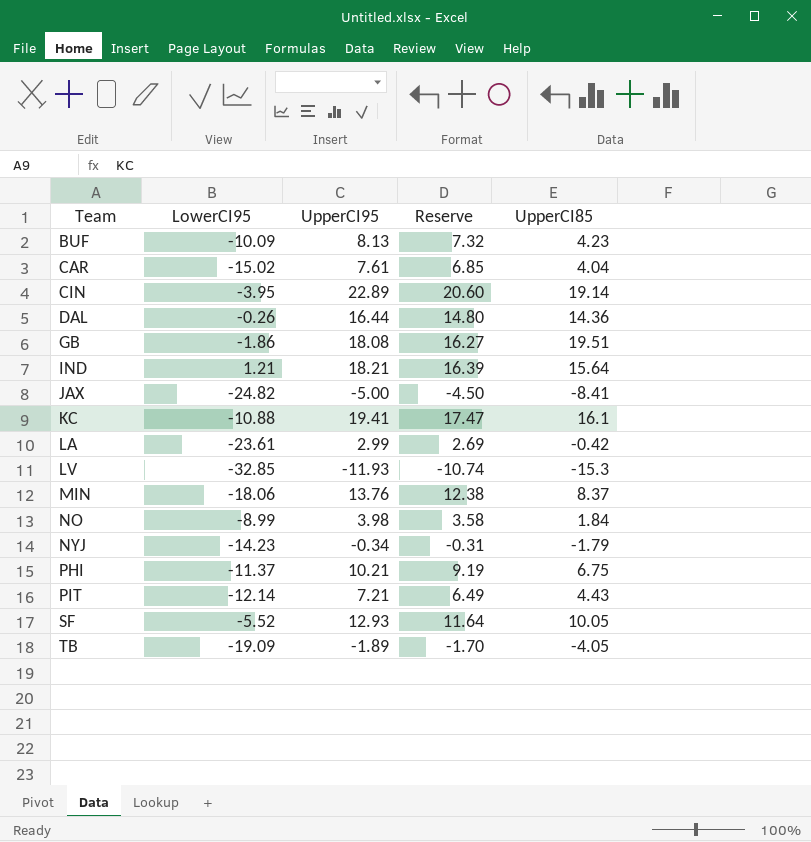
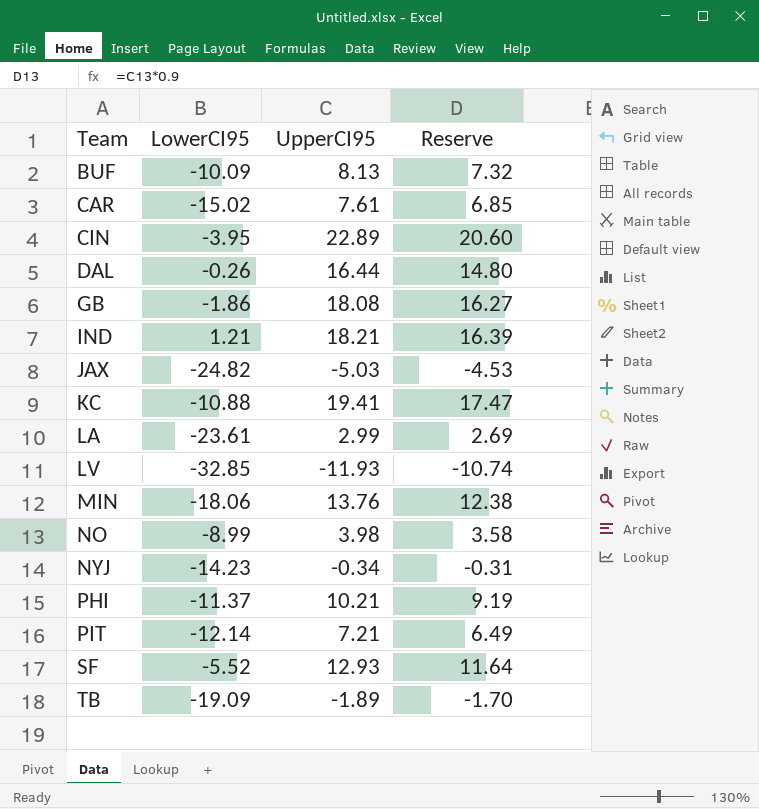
column UpperCI85 | position: 5 -> none
JAX | UpperCI95: -5.00 -> -5.03
JAX | Reserve: -4.50 -> -4.53

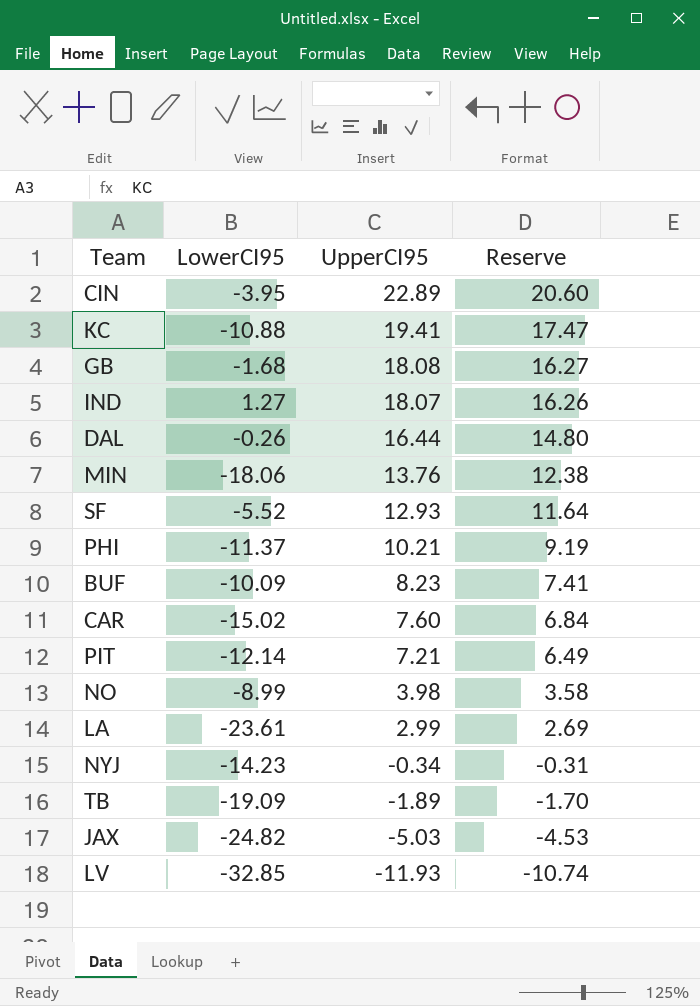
row order: Team ascending -> UpperCI95 descending
GB | LowerCI95: -1.86 -> -1.68
IND | LowerCI95: 1.21 -> 1.27
IND | UpperCI95: 18.21 -> 18.07
IND | Reserve: 16.39 -> 16.26
BUF | UpperCI95: 8.13 -> 8.23
BUF | Reserve: 7.32 -> 7.41
CAR | UpperCI95: 7.61 -> 7.60
CAR | Reserve: 6.85 -> 6.84

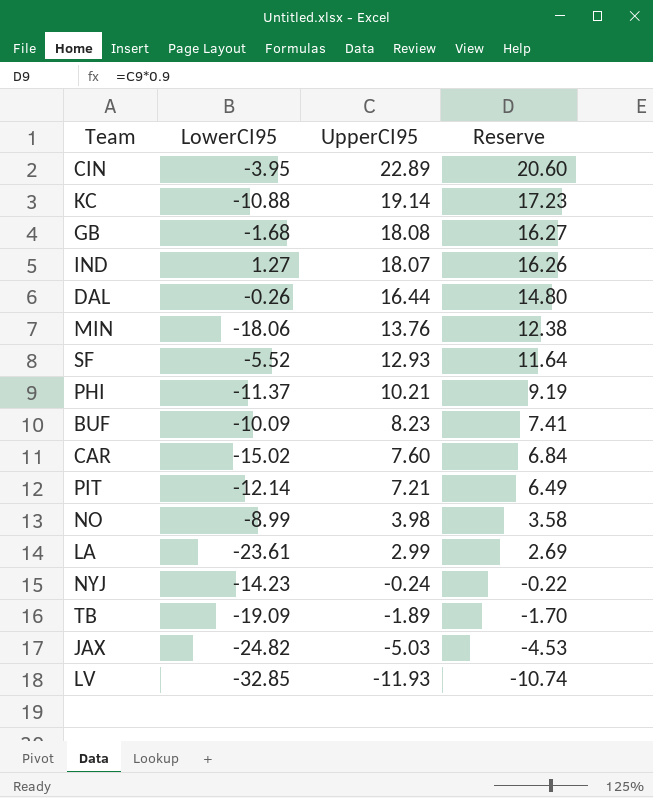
KC | UpperCI95: 19.41 -> 19.14
KC | Reserve: 17.47 -> 17.23
NYJ | UpperCI95: -0.34 -> -0.24
NYJ | Reserve: -0.31 -> -0.22

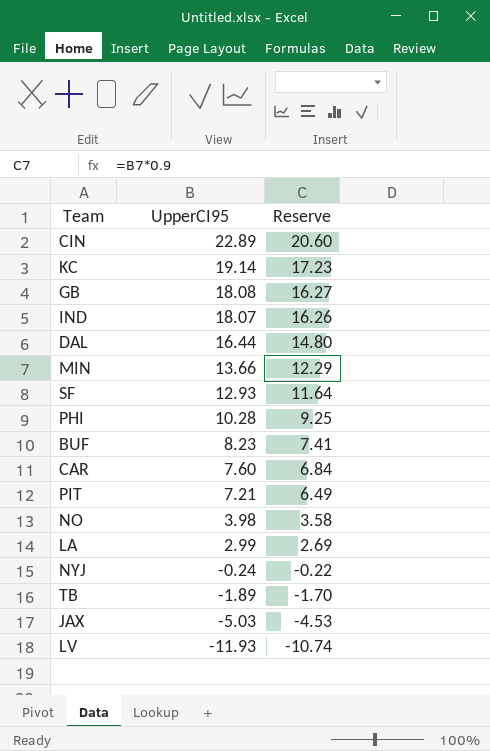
column LowerCI95 | position: 2 -> none
MIN | UpperCI95: 13.76 -> 13.66
MIN | Reserve: 12.38 -> 12.29
PHI | UpperCI95: 10.21 -> 10.28
PHI | Reserve: 9.19 -> 9.25

